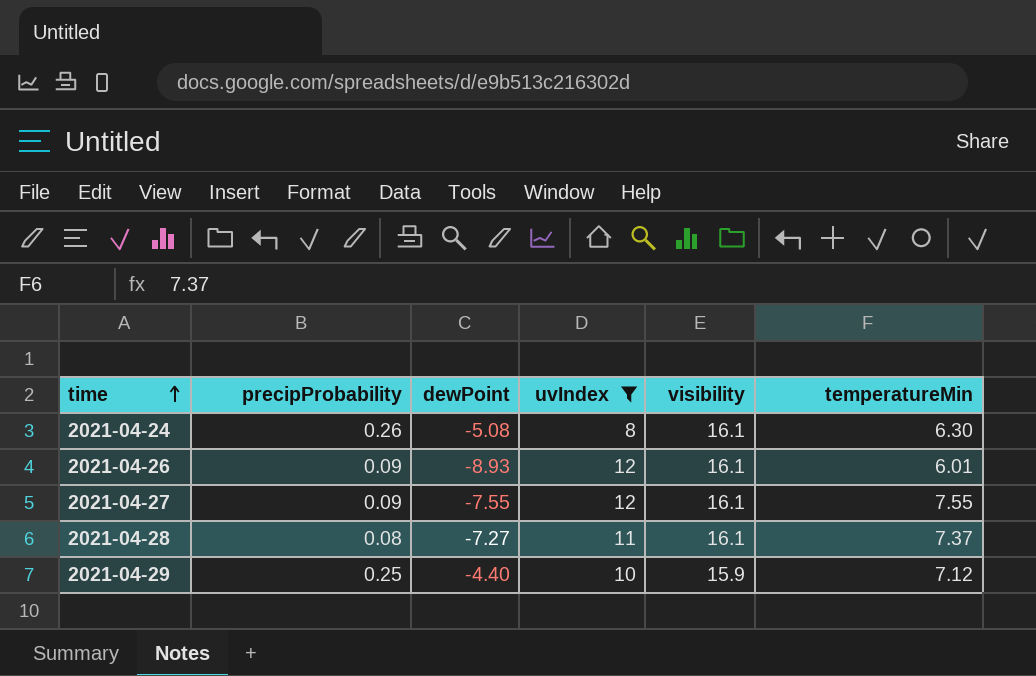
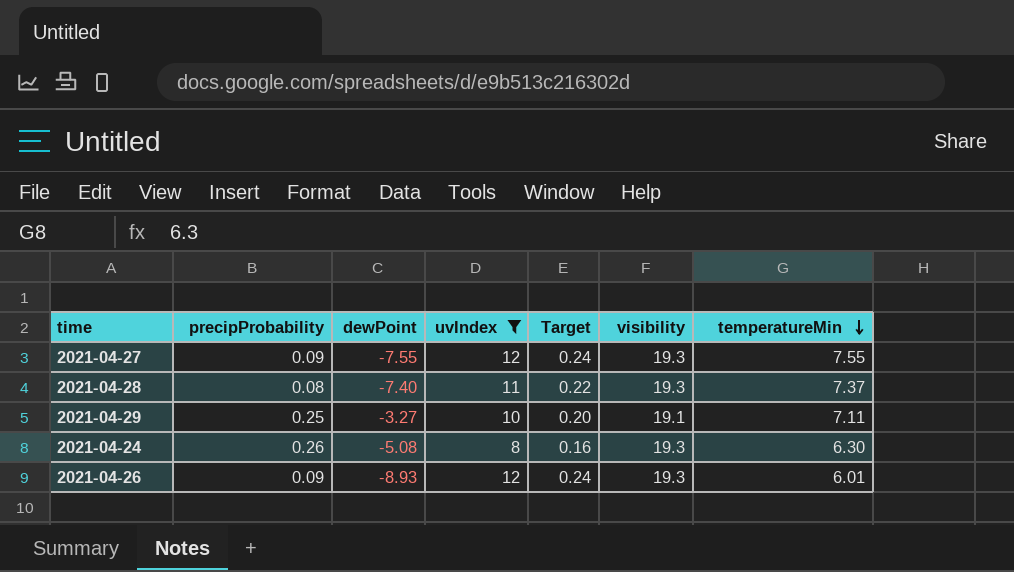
row order: time ascending -> temperatureMin descending
column Target | formula: none -> [uvIndex] * 0.02
2021-04-27 | visibility: 16.1 -> 19.3
2021-04-28 | dewPoint: -7.27 -> -7.40
2021-04-28 | visibility: 16.1 -> 19.3
2021-04-29 | dewPoint: -4.40 -> -3.27
2021-04-29 | visibility: 15.9 -> 19.1
2021-04-29 | temperatureMin: 7.12 -> 7.11
2021-04-24 | visibility: 16.1 -> 19.3
2021-04-26 | visibility: 16.1 -> 19.3

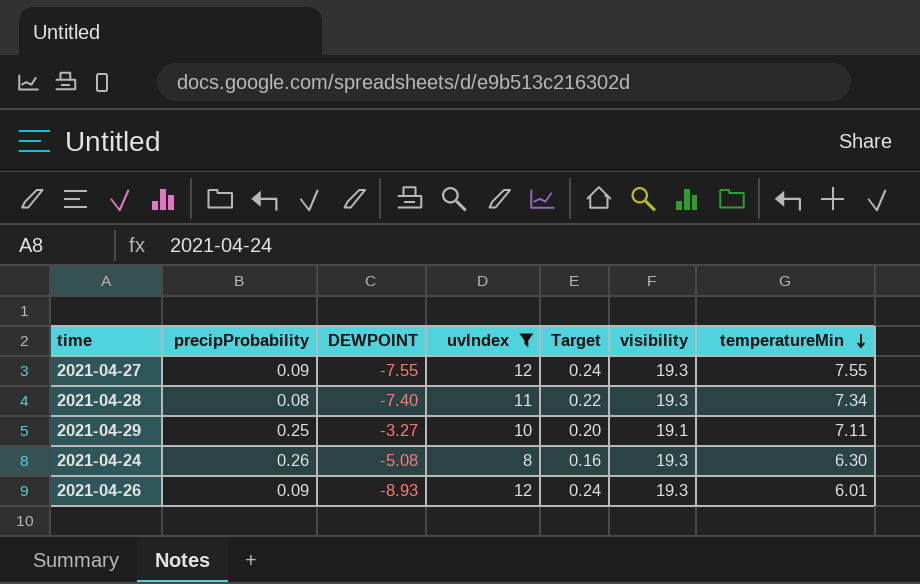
column name: dewPoint -> DEWPOINT
2021-04-28 | temperatureMin: 7.37 -> 7.34

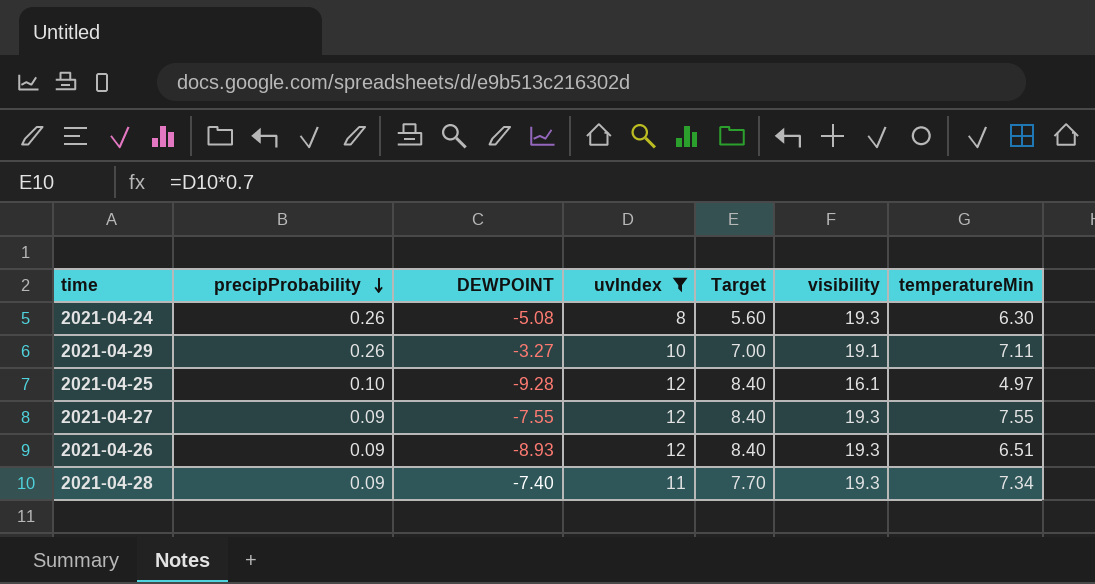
row order: temperatureMin descending -> precipProbability descending
column Target | formula: [uvIndex] * 0.02 -> [uvIndex] * 0.7
2021-04-29 | precipProbability: 0.25 -> 0.26
row 2021-04-25: none -> 0.10 | -9.28 | 12 | 8.40 | 16.1 | 4.97
2021-04-26 | temperatureMin: 6.01 -> 6.51
2021-04-28 | precipProbability: 0.08 -> 0.09

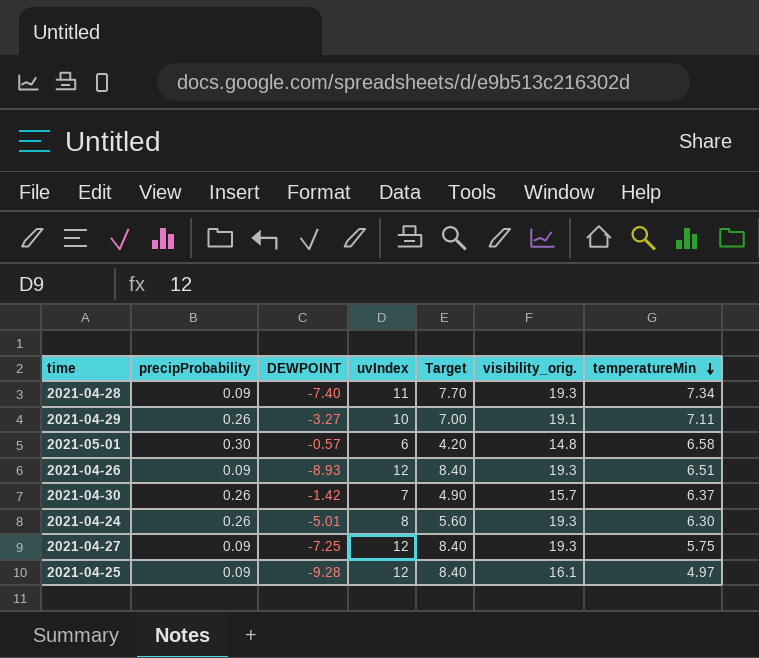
filter: uvIndex >= 8 -> none
row order: precipProbability descending -> temperatureMin descending
column name: visibility -> visibility_orig.
2021-04-24 | DEWPOINT: -5.08 -> -5.01
2021-04-27 | DEWPOINT: -7.55 -> -7.25
2021-04-27 | temperatureMin: 7.55 -> 5.75
2021-04-25 | precipProbability: 0.10 -> 0.09

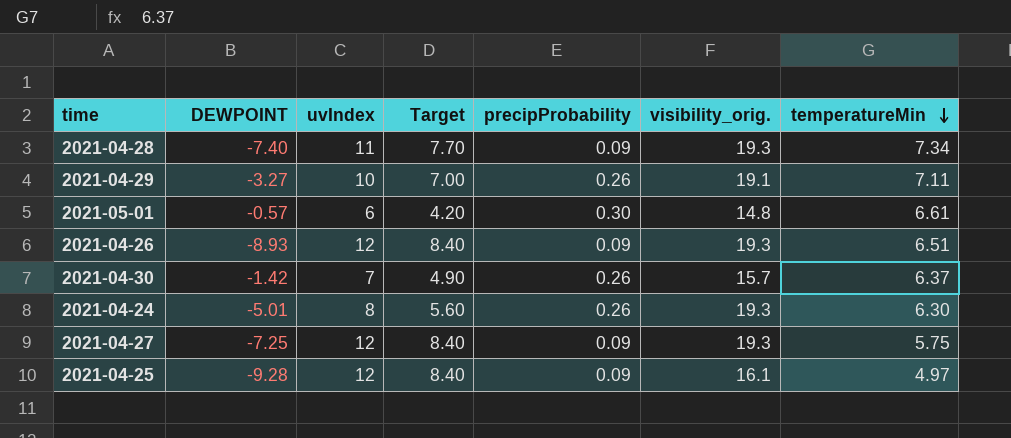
column precipProbability | position: 2 -> 5
2021-05-01 | temperatureMin: 6.58 -> 6.61

